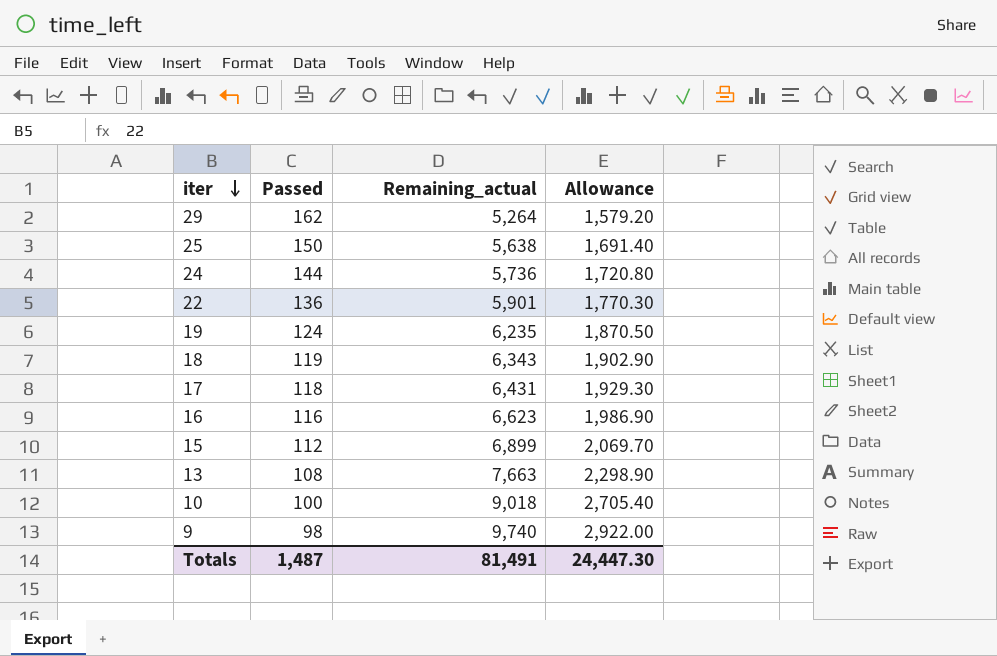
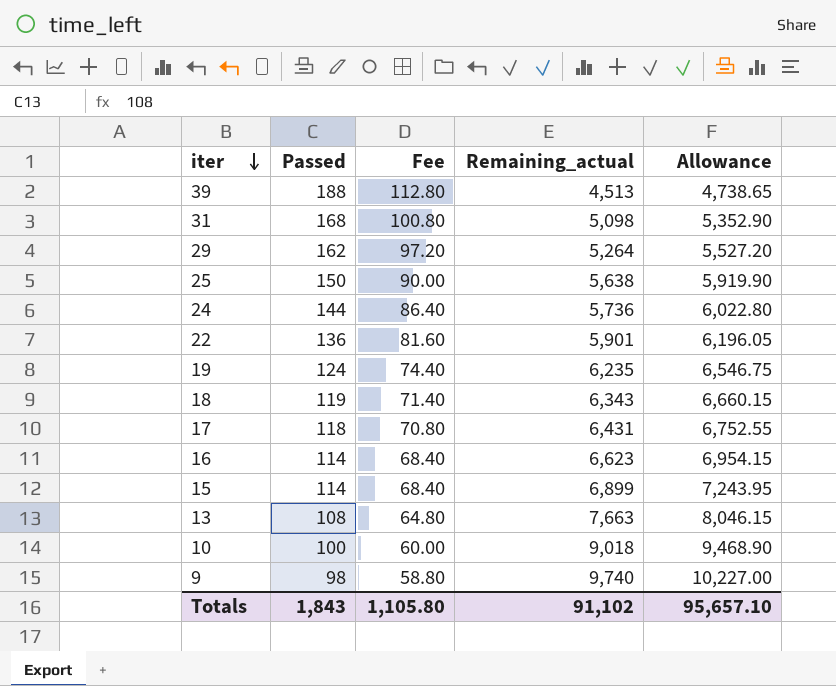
column Fee | formula: none -> [Passed] * 0.6
column Allowance | formula: [Remaining_actual] * 0.3 -> [Remaining_actual] * 1.05
row 39: none -> 188 | 112.80 | 4,513 | 4,738.65
row 31: none -> 168 | 100.80 | 5,098 | 5,352.90
16 | Passed: 116 -> 114
15 | Passed: 112 -> 114
Totals | Passed: 1,487 -> 1,843
Totals | Remaining_actual: 81,491 -> 91,102
Totals | Allowance: 24,447.30 -> 95,657.10

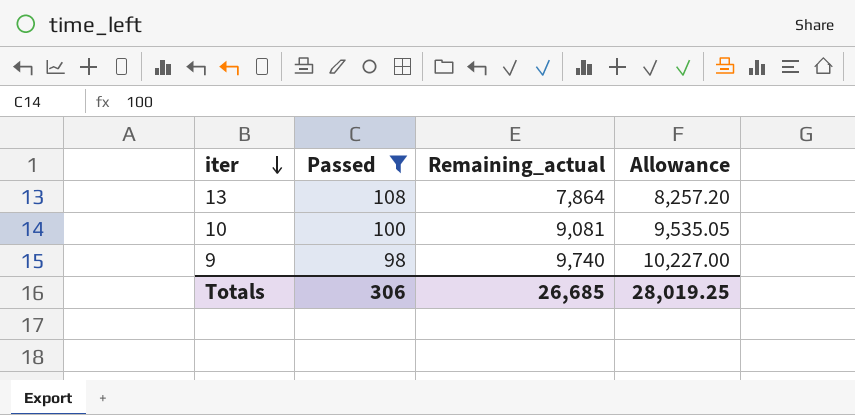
filter: none -> Passed <= 108
column Fee | formula: [Passed] * 0.6 -> none
13 | Remaining_actual: 7,663 -> 7,864
13 | Allowance: 8,046.15 -> 8,257.20
10 | Remaining_actual: 9,018 -> 9,081
10 | Allowance: 9,468.90 -> 9,535.05
Totals | Passed: 1,843 -> 306
Totals | Remaining_actual: 91,102 -> 26,685
Totals | Allowance: 95,657.10 -> 28,019.25

